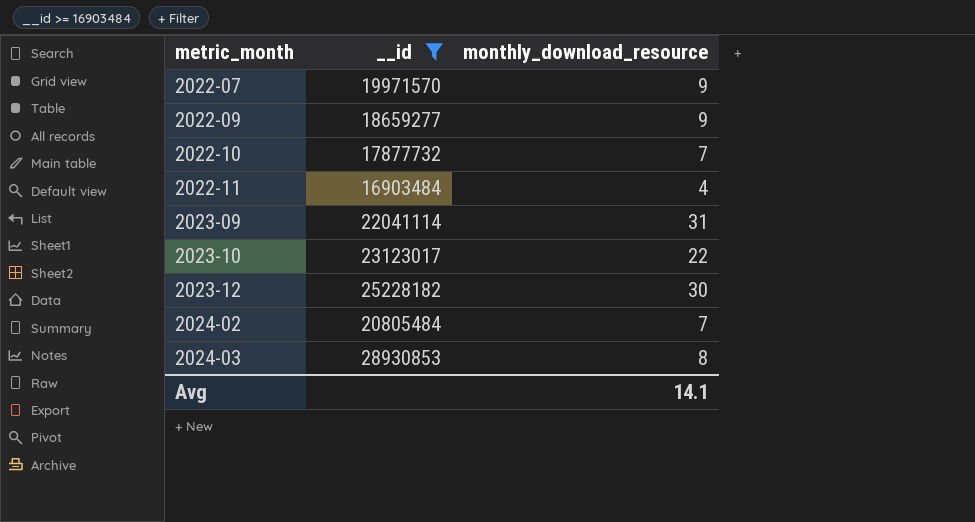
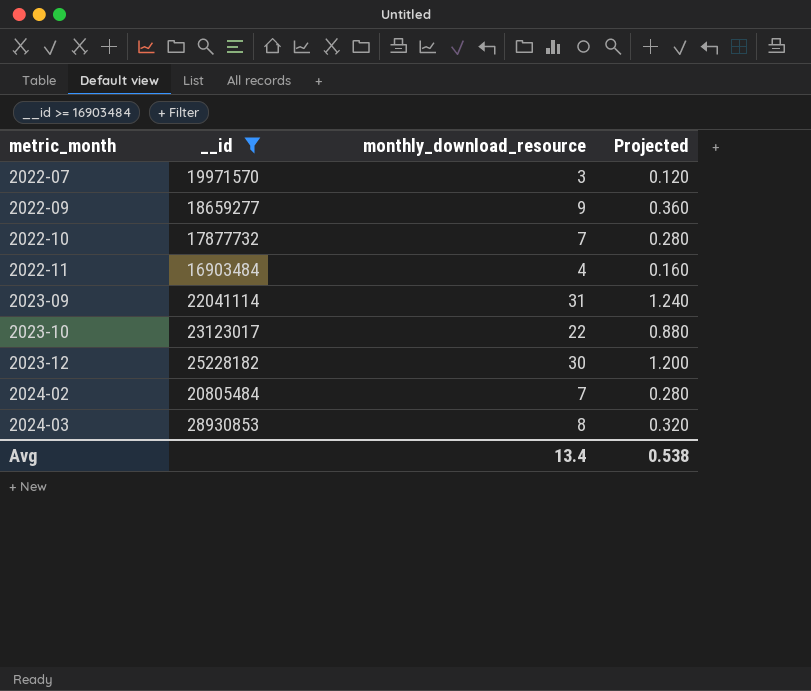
column Projected | formula: none -> [monthly_download_resource] * 0.04
2022-07 | monthly_download_resource: 9 -> 3
Avg | monthly_download_resource: 14.1 -> 13.4

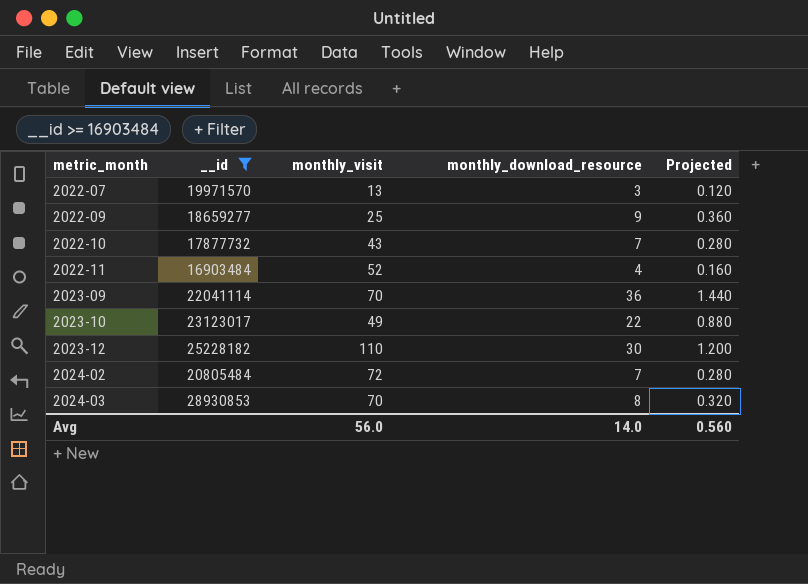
column monthly_visit | position: none -> 3
2023-09 | monthly_download_resource: 31 -> 36
2023-09 | Projected: 1.240 -> 1.440
Avg | monthly_download_resource: 13.4 -> 14.0
Avg | Projected: 0.538 -> 0.560

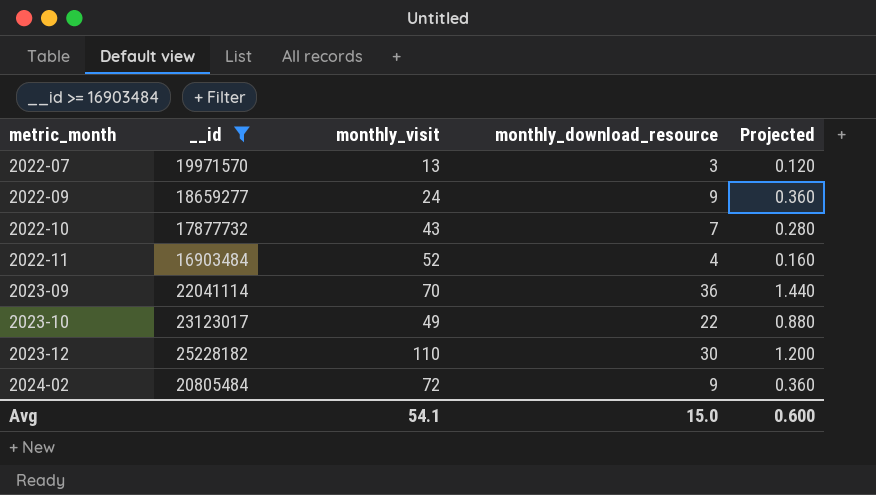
row 2024-03: 28930853 | 70 | 8 | 0.320 -> none
2022-09 | monthly_visit: 25 -> 24
2024-02 | monthly_download_resource: 7 -> 9
2024-02 | Projected: 0.280 -> 0.360
Avg | monthly_visit: 56.0 -> 54.1
Avg | monthly_download_resource: 14.0 -> 15.0
Avg | Projected: 0.560 -> 0.600

